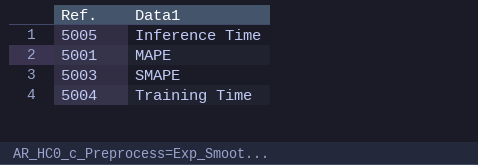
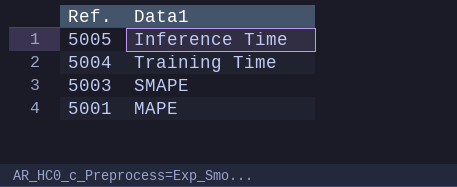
row order: Data1 ascending -> Ref. descending

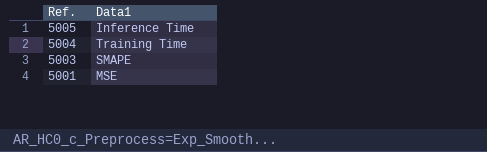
5001 | Data1: MAPE -> MSE

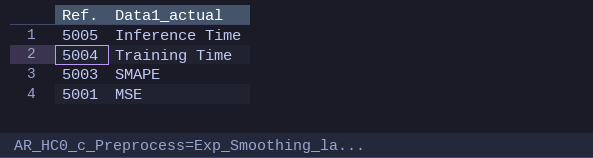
column name: Data1 -> Data1_actual

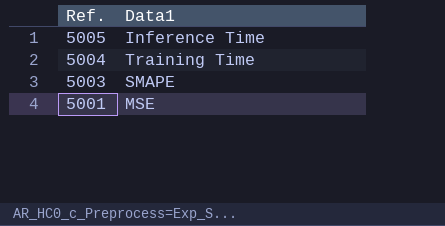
column name: Data1_actual -> Data1

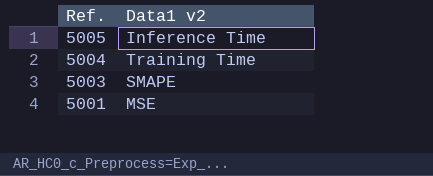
column name: Data1 -> Data1 v2

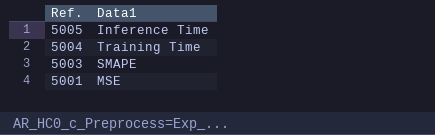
column name: Data1 v2 -> Data1

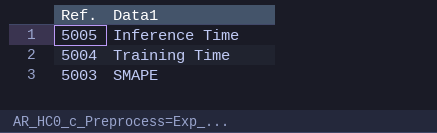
row 5001: MSE -> none

